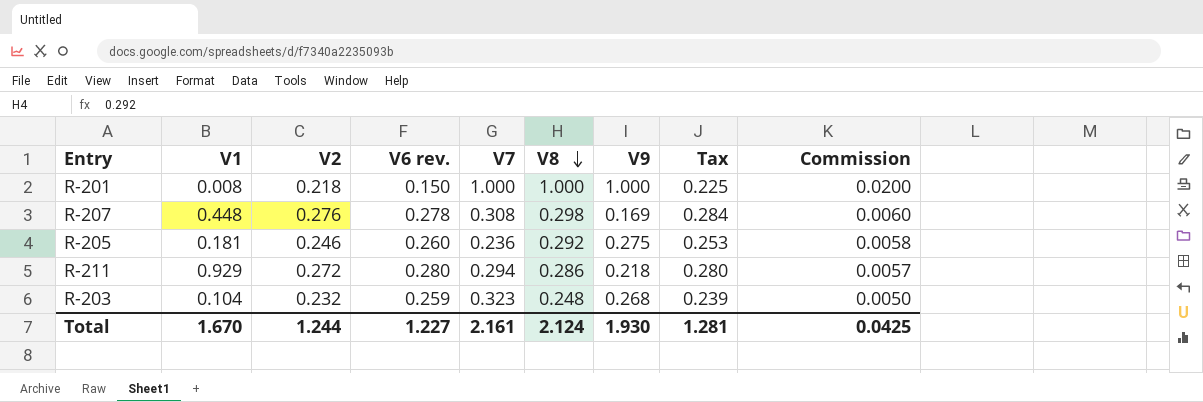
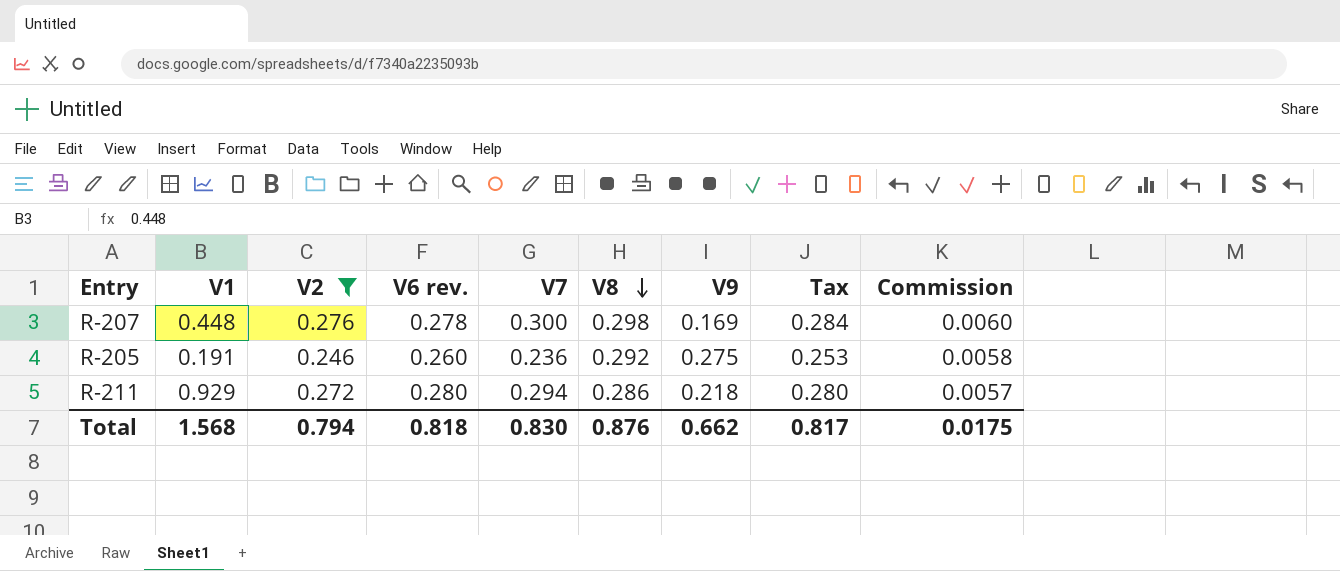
filter: none -> V2 >= 0.246
R-207 | V7: 0.308 -> 0.300
R-205 | V1: 0.181 -> 0.191
Total | V1: 1.670 -> 1.568
Total | V2: 1.244 -> 0.794
Total | V6 rev.: 1.227 -> 0.818
Total | V7: 2.161 -> 0.830
Total | V8: 2.124 -> 0.876
Total | V9: 1.930 -> 0.662
Total | Tax: 1.281 -> 0.817
Total | Commission: 0.0425 -> 0.0175

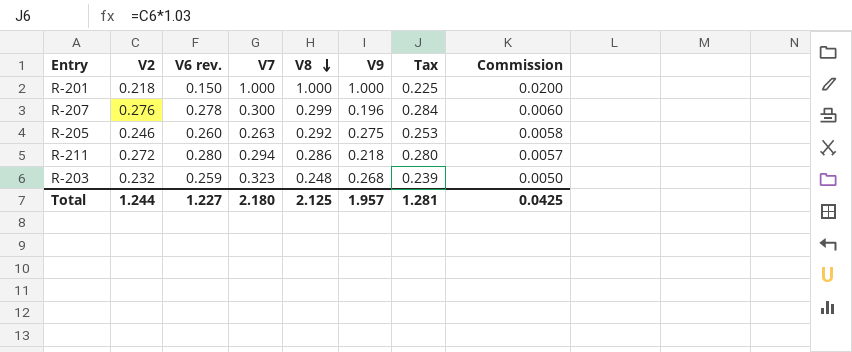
filter: V2 >= 0.246 -> none
column V1 | position: 2 -> none
R-207 | V8: 0.298 -> 0.299
R-207 | V9: 0.169 -> 0.196
R-205 | V7: 0.236 -> 0.263
Total | V2: 0.794 -> 1.244
Total | V6 rev.: 0.818 -> 1.227
Total | V7: 0.830 -> 2.180
Total | V8: 0.876 -> 2.125
Total | V9: 0.662 -> 1.957
Total | Tax: 0.817 -> 1.281
Total | Commission: 0.0175 -> 0.0425

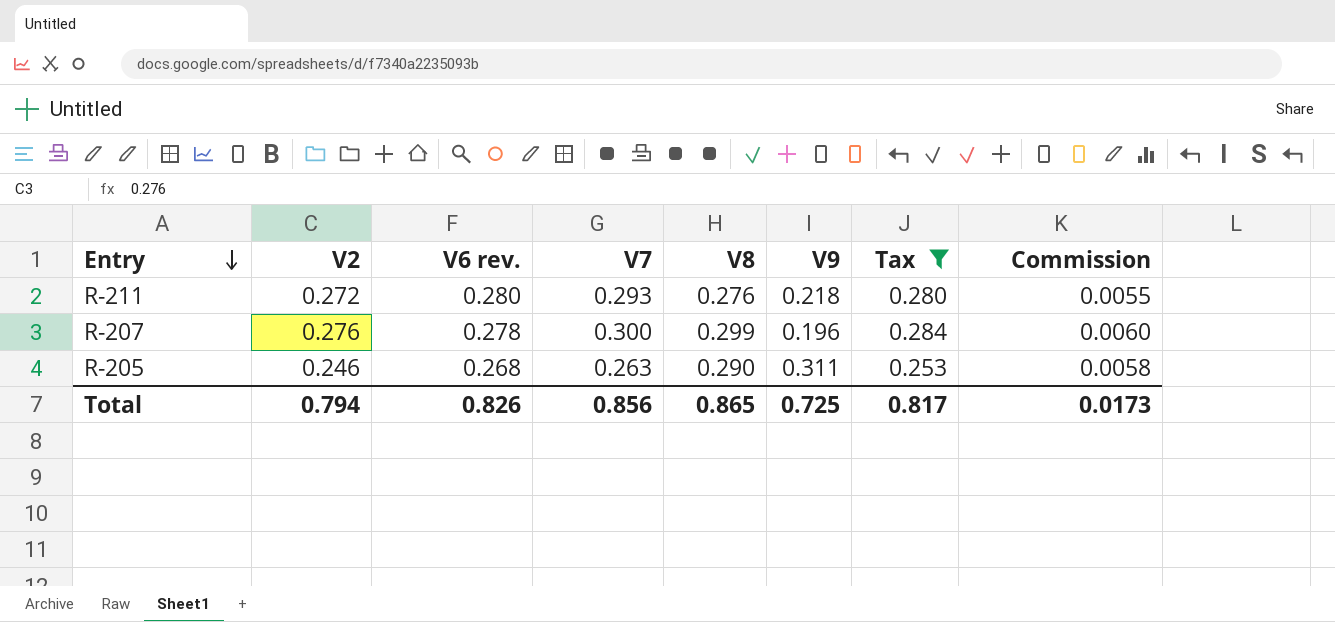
filter: none -> Tax >= 0.253
row order: V8 descending -> Entry descending
R-211 | V7: 0.294 -> 0.293
R-211 | V8: 0.286 -> 0.276
R-211 | Commission: 0.0057 -> 0.0055
R-205 | V6 rev.: 0.260 -> 0.268
R-205 | V8: 0.292 -> 0.290
R-205 | V9: 0.275 -> 0.311
Total | V2: 1.244 -> 0.794
Total | V6 rev.: 1.227 -> 0.826
Total | V7: 2.180 -> 0.856
Total | V8: 2.125 -> 0.865
Total | V9: 1.957 -> 0.725
Total | Tax: 1.281 -> 0.817
Total | Commission: 0.0425 -> 0.0173

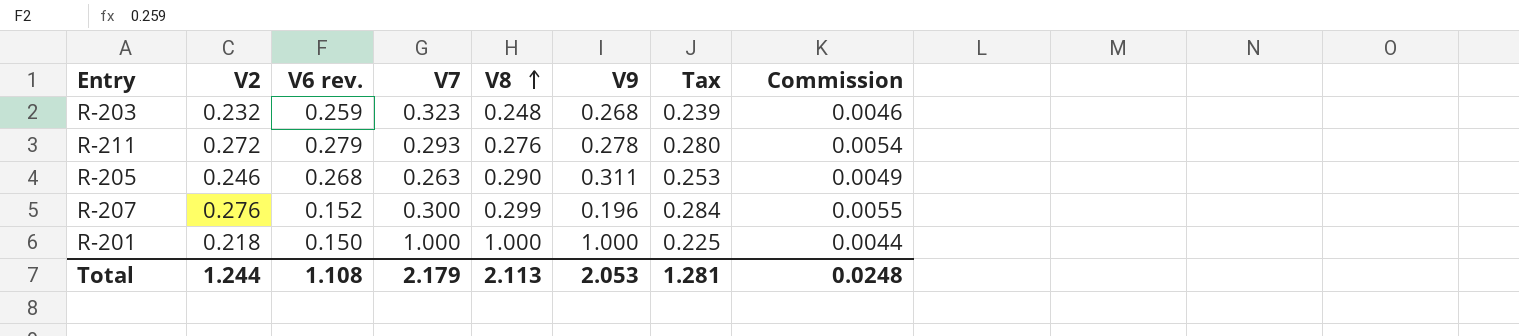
filter: Tax >= 0.253 -> none
row order: Entry descending -> V8 ascending
column Commission | formula: [V8] * 0.02 -> [V2] * 0.02
R-211 | V6 rev.: 0.280 -> 0.279
R-211 | V9: 0.218 -> 0.278
R-207 | V6 rev.: 0.278 -> 0.152
Total | V2: 0.794 -> 1.244
Total | V6 rev.: 0.826 -> 1.108
Total | V7: 0.856 -> 2.179
Total | V8: 0.865 -> 2.113
Total | V9: 0.725 -> 2.053
Total | Tax: 0.817 -> 1.281
Total | Commission: 0.0173 -> 0.0248

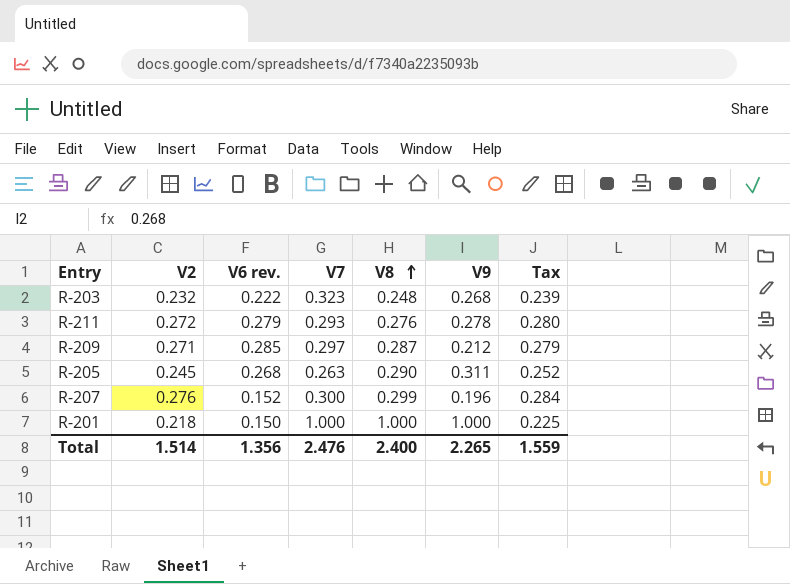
column Commission | formula: [V2] * 0.02 -> none
R-203 | V6 rev.: 0.259 -> 0.222
row R-209: none -> 0.271 | 0.285 | 0.297 | 0.287 | 0.212 | 0.279
R-205 | V2: 0.246 -> 0.245
R-205 | Tax: 0.253 -> 0.252
Total | V2: 1.244 -> 1.514
Total | V6 rev.: 1.108 -> 1.356
Total | V7: 2.179 -> 2.476
Total | V8: 2.113 -> 2.400
Total | V9: 2.053 -> 2.265
Total | Tax: 1.281 -> 1.559

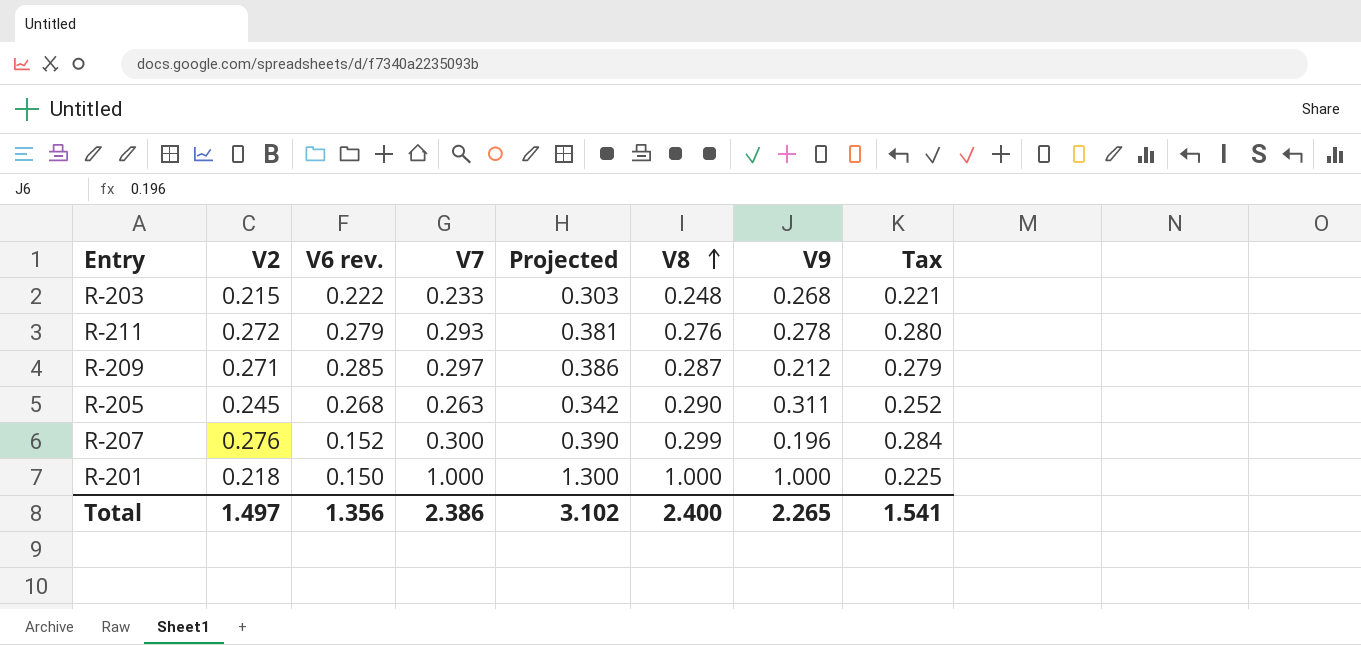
column Projected | formula: none -> [V7] * 1.3
R-203 | V2: 0.232 -> 0.215
R-203 | V7: 0.323 -> 0.233
R-203 | Tax: 0.239 -> 0.221
Total | V2: 1.514 -> 1.497
Total | V7: 2.476 -> 2.386
Total | Tax: 1.559 -> 1.541

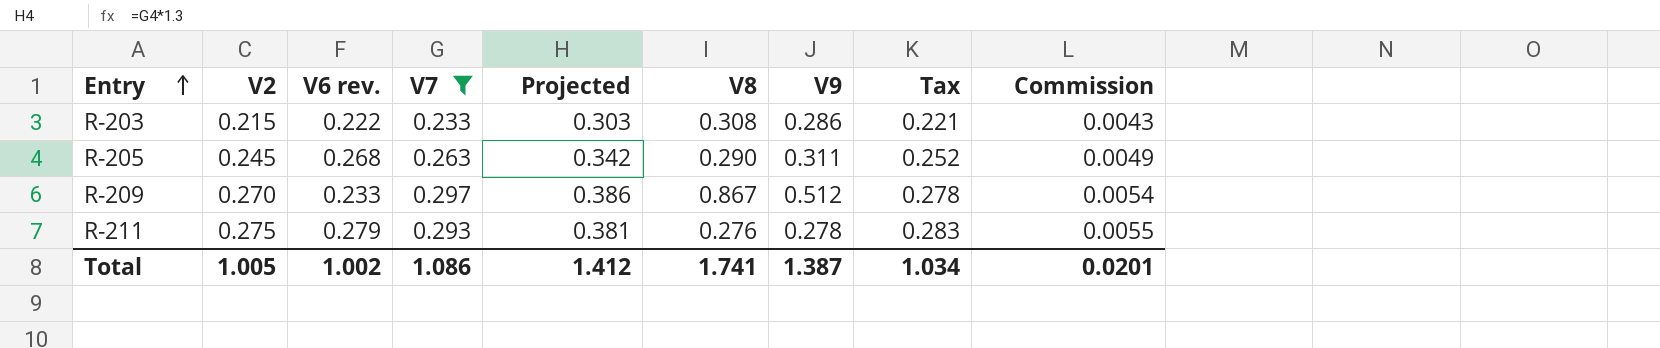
filter: none -> V7 <= 0.297
row order: V8 ascending -> Entry ascending
column Commission | formula: none -> [V2] * 0.02
R-203 | V8: 0.248 -> 0.308
R-203 | V9: 0.268 -> 0.286
R-209 | V2: 0.271 -> 0.270
R-209 | V6 rev.: 0.285 -> 0.233
R-209 | V8: 0.287 -> 0.867
R-209 | V9: 0.212 -> 0.512
R-209 | Tax: 0.279 -> 0.278
R-211 | V2: 0.272 -> 0.275
R-211 | Tax: 0.280 -> 0.283
Total | V2: 1.497 -> 1.005
Total | V6 rev.: 1.356 -> 1.002
Total | V7: 2.386 -> 1.086
Total | Projected: 3.102 -> 1.412
Total | V8: 2.400 -> 1.741
Total | V9: 2.265 -> 1.387
Total | Tax: 1.541 -> 1.034

